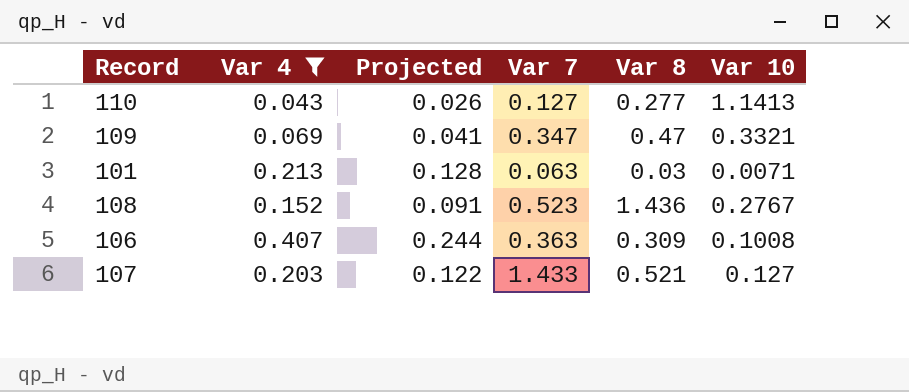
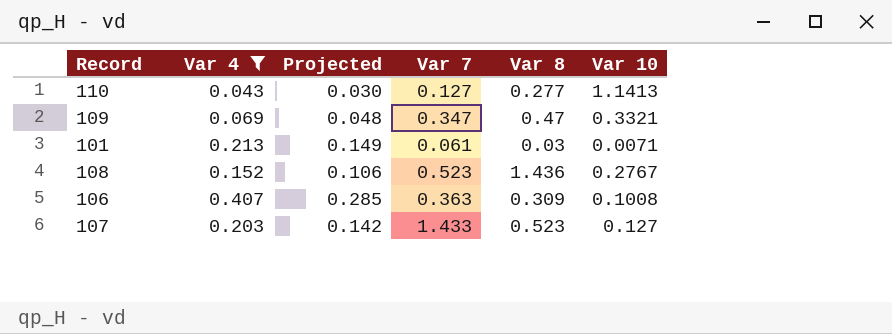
column Projected | formula: [Var 4] * 0.6 -> [Var 4] * 0.7
101 | Var 7: 0.063 -> 0.061
107 | Var 8: 0.521 -> 0.523

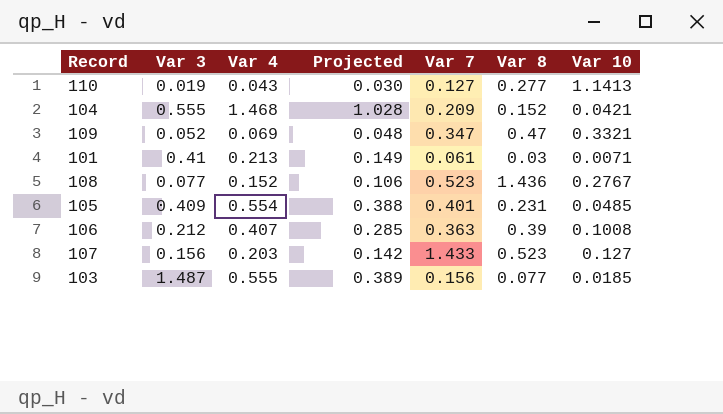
filter: Var 4 <= 0.407 -> none
column Var 3 | position: none -> 2
106 | Var 8: 0.309 -> 0.39

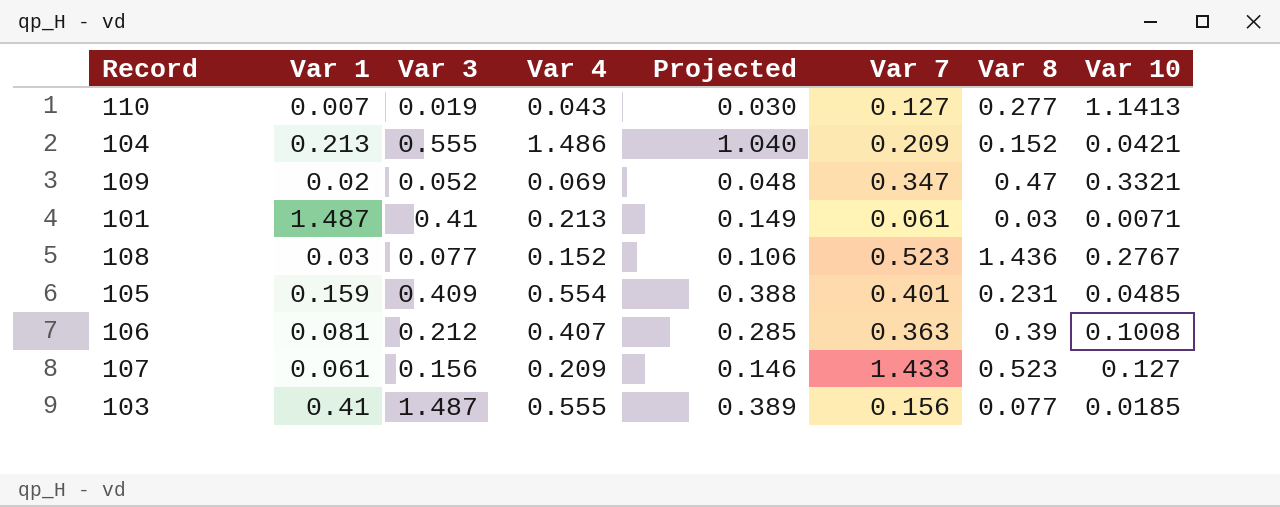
column Var 1 | position: none -> 2
104 | Var 4: 1.468 -> 1.486
104 | Projected: 1.028 -> 1.040
107 | Var 4: 0.203 -> 0.209
107 | Projected: 0.142 -> 0.146

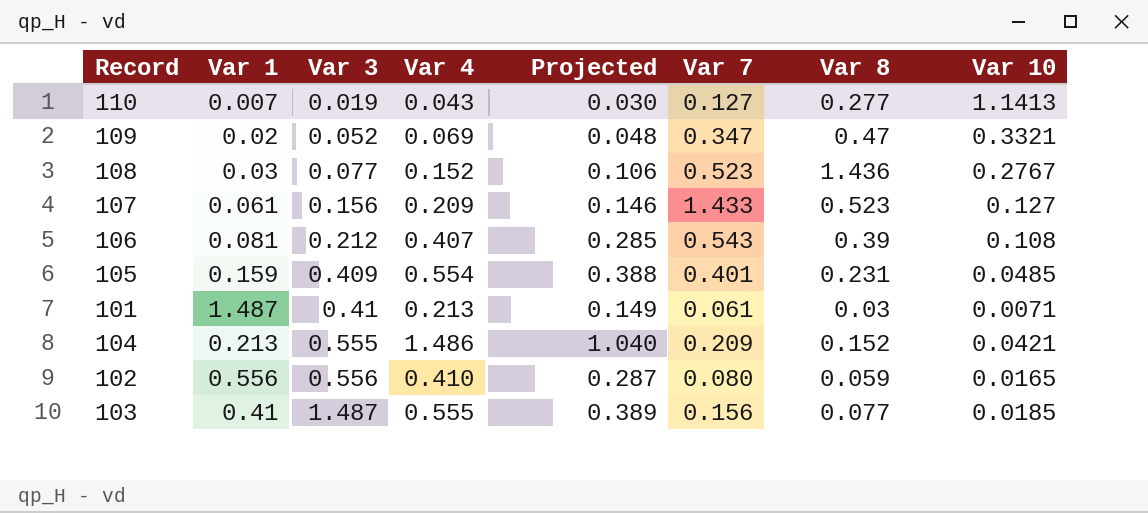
row order: none -> Var 3 ascending
106 | Var 7: 0.363 -> 0.543
106 | Var 10: 0.1008 -> 0.108
row 102: none -> 0.556 | 0.556 | 0.410 | 0.287 | 0.080 | 0.059 | 0.0165

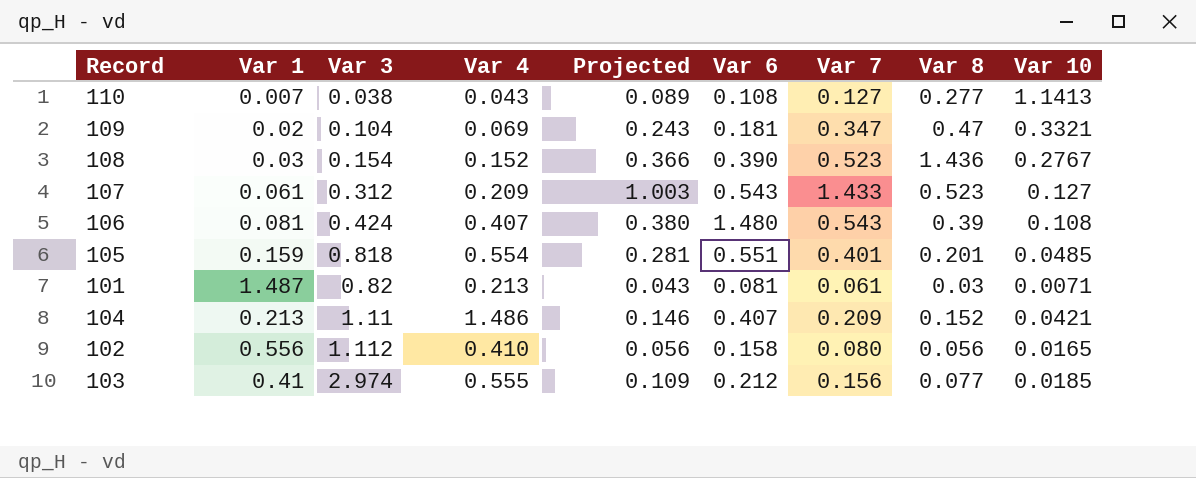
column Projected | formula: [Var 4] * 0.7 -> [Var 7] * 0.7
column Var 6 | position: none -> 6
110 | Var 3: 0.019 -> 0.038
109 | Var 3: 0.052 -> 0.104
108 | Var 3: 0.077 -> 0.154
107 | Var 3: 0.156 -> 0.312
106 | Var 3: 0.212 -> 0.424
105 | Var 3: 0.409 -> 0.818
105 | Var 8: 0.231 -> 0.201
101 | Var 3: 0.41 -> 0.82
104 | Var 3: 0.555 -> 1.11
102 | Var 3: 0.556 -> 1.112
102 | Var 8: 0.059 -> 0.056
103 | Var 3: 1.487 -> 2.974

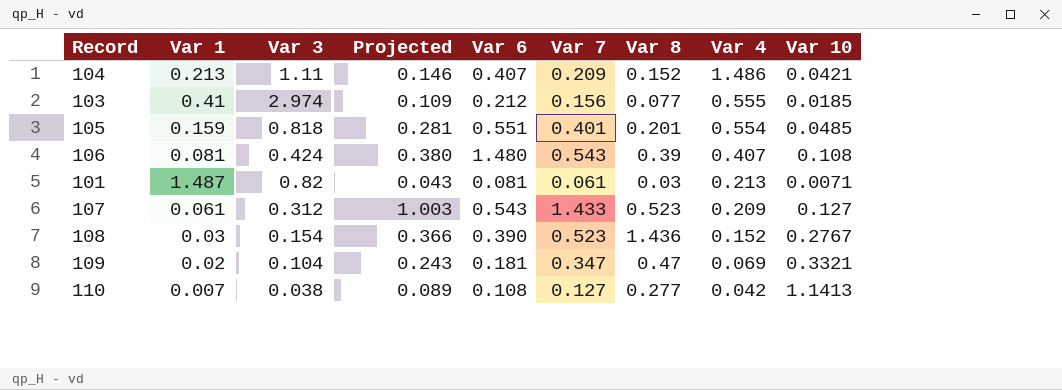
row order: Var 3 ascending -> Var 4 descending
column Var 4 | position: 4 -> 8
row 102: 0.556 | 1.112 | 0.410 | 0.056 | 0.158 | 0.080 | 0.056 | 0.0165 -> none
110 | Var 4: 0.043 -> 0.042

